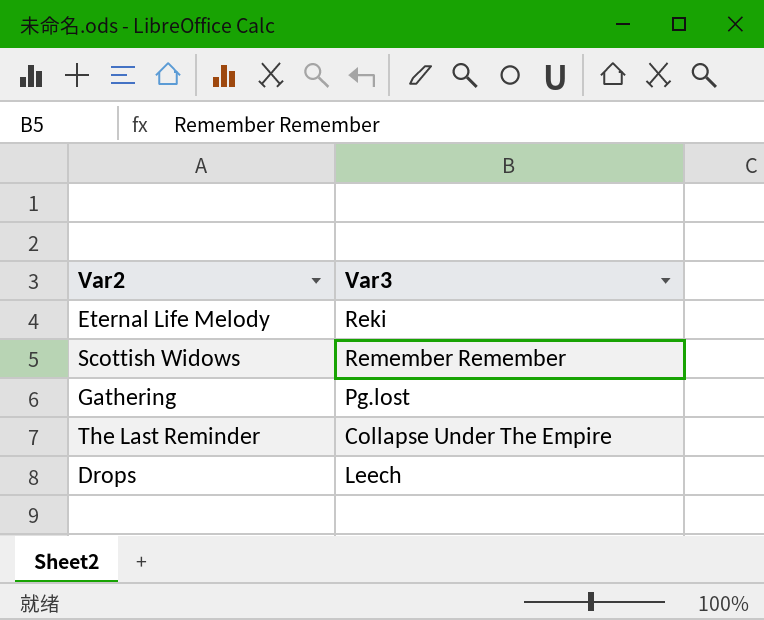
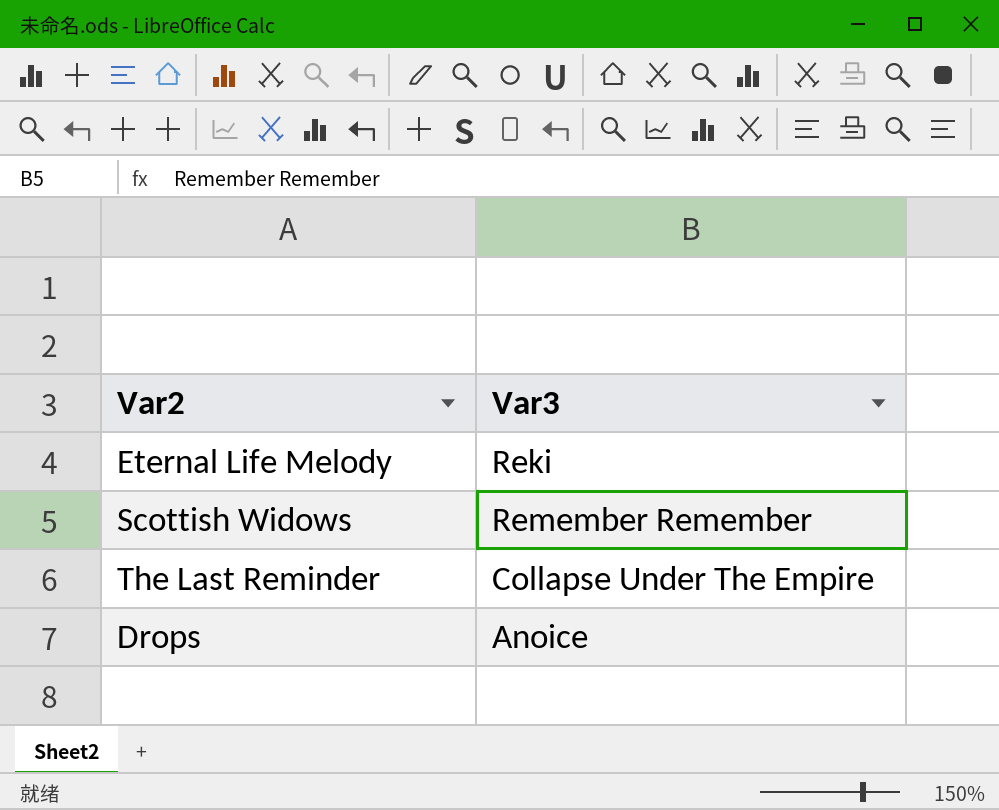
row Gathering: Pg.lost -> none
Drops | Var3: Leech -> Anoice

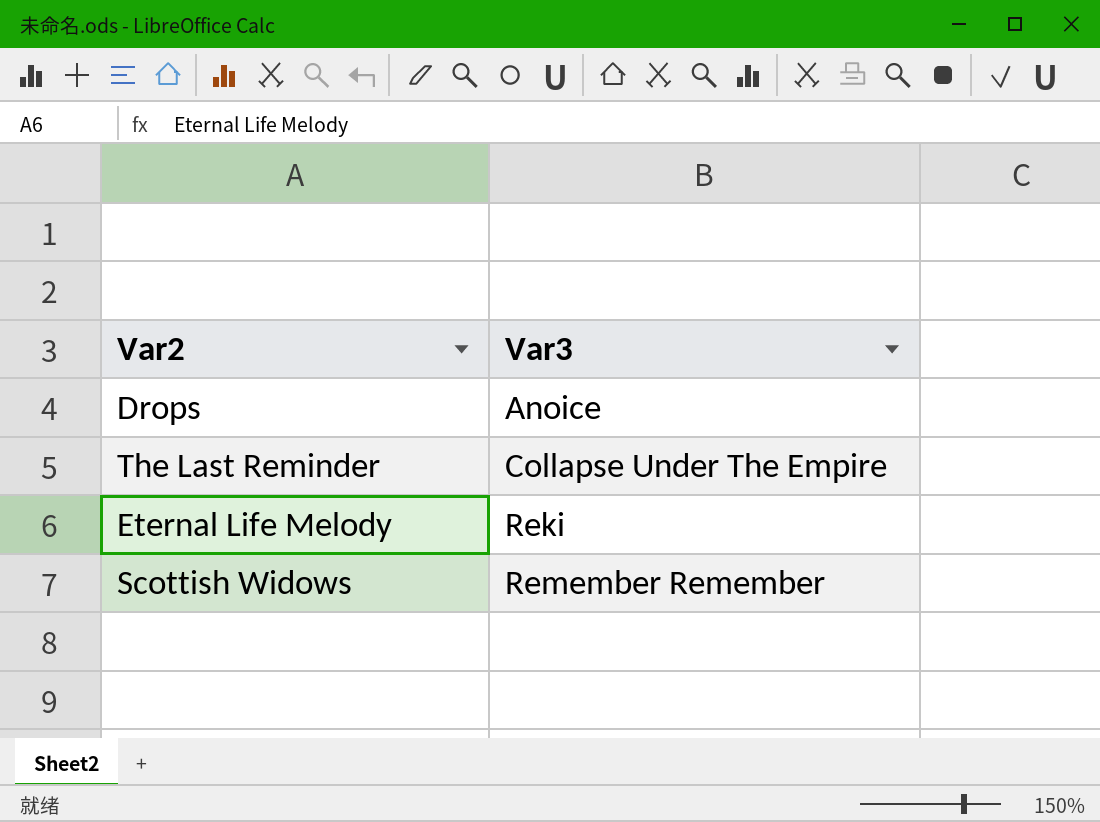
row order: none -> Var3 ascending

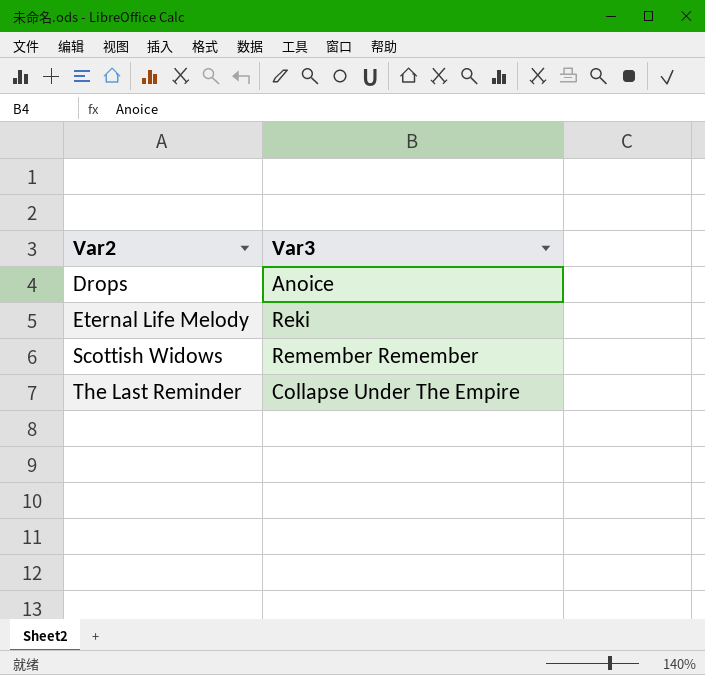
row order: Var3 ascending -> Var2 ascending

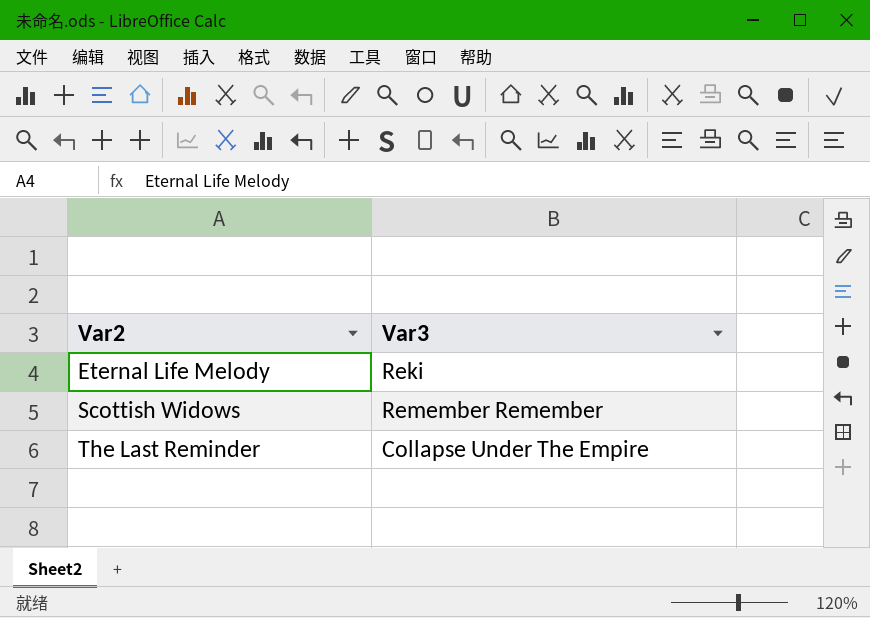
row Drops: Anoice -> none

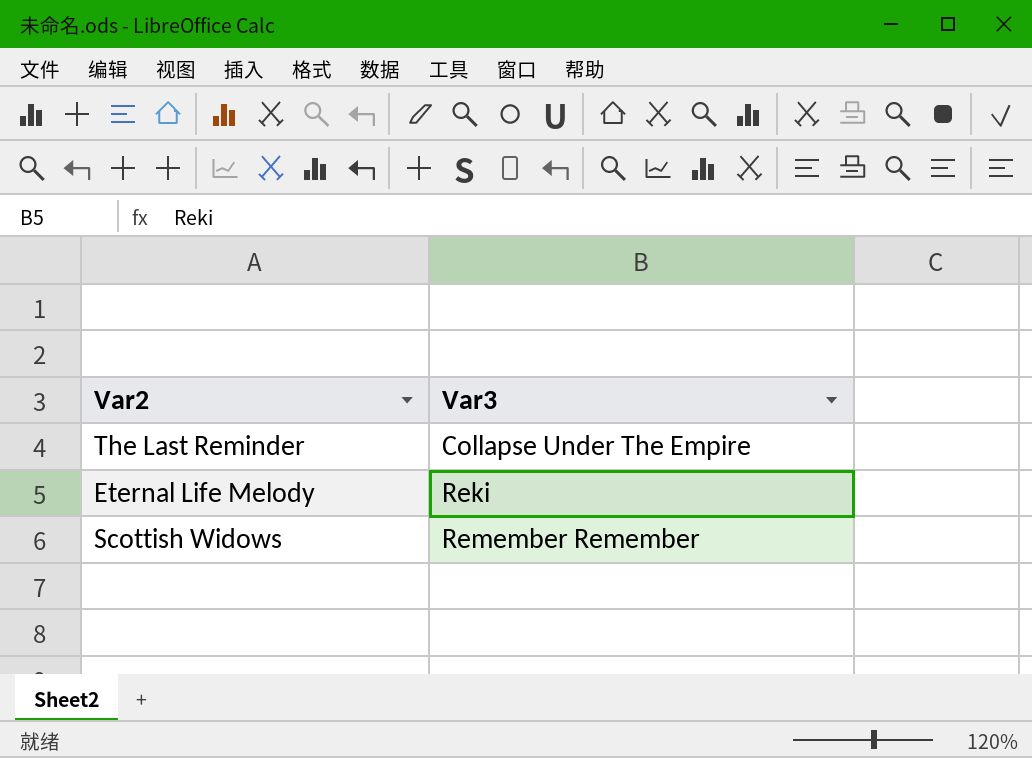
row order: Var2 ascending -> Var3 ascending

